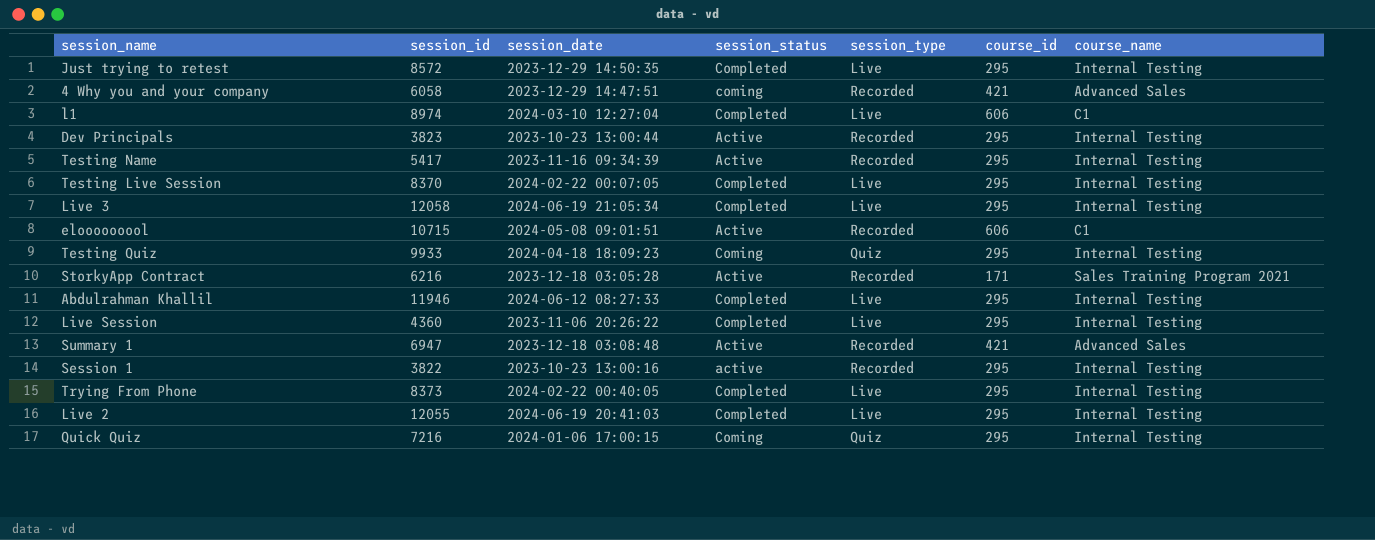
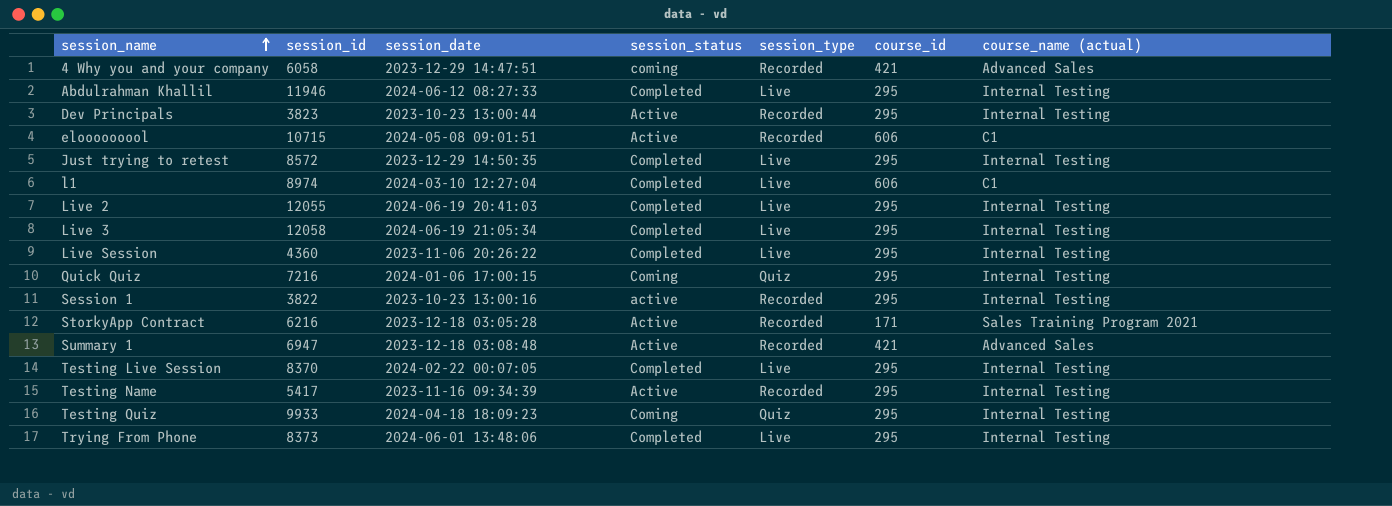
row order: none -> session_name ascending
column name: course_name -> course_name (actual)
Trying From Phone | session_date: 2024-02-22 00:40:05 -> 2024-06-01 13:48:06

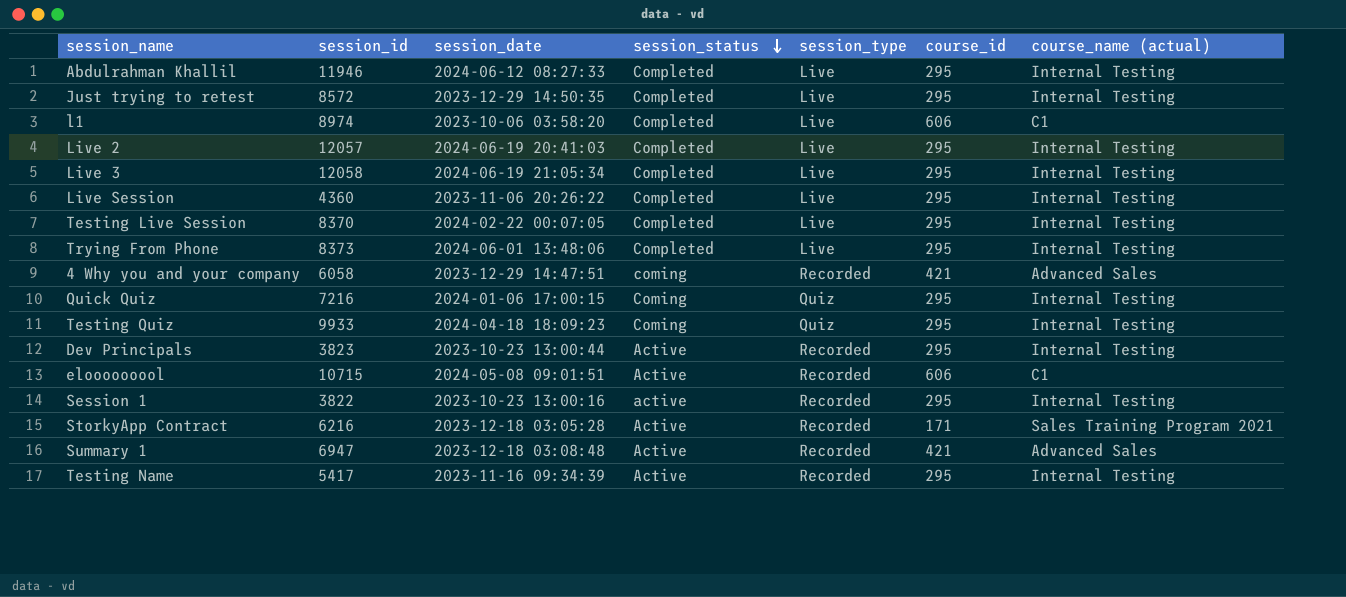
row order: session_name ascending -> session_status descending
l1 | session_date: 2024-03-10 12:27:04 -> 2023-10-06 03:58:20
Live 2 | session_id: 12055 -> 12057

